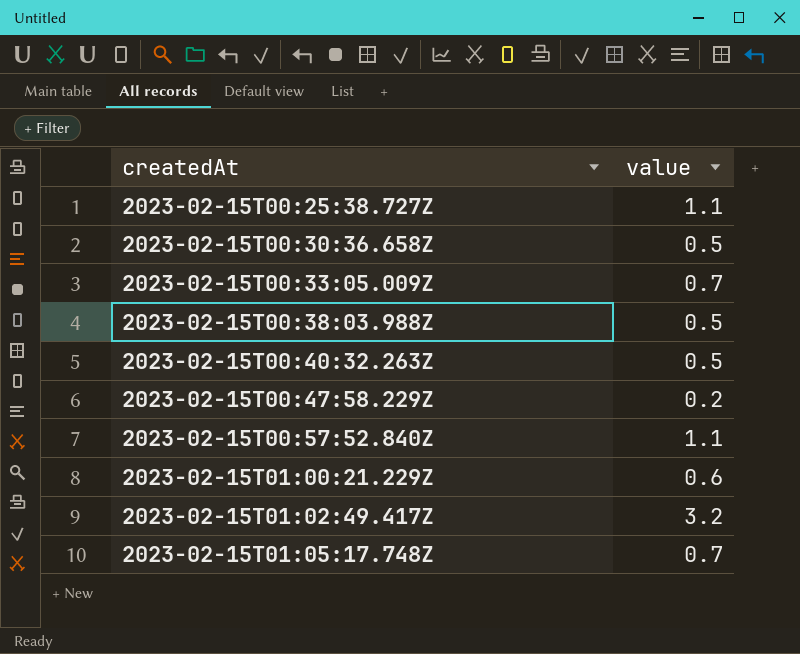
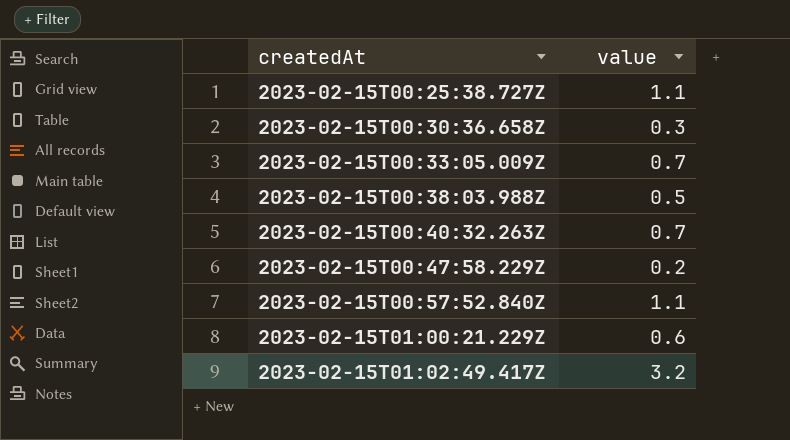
row 2023-02-15T01:05:17.748Z: 0.7 -> none
2023-02-15T00:30:36.658Z | value: 0.5 -> 0.3
2023-02-15T00:40:32.263Z | value: 0.5 -> 0.7

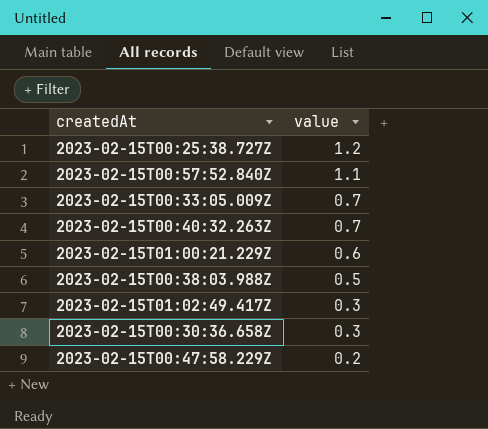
row order: createdAt ascending -> value descending
2023-02-15T00:25:38.727Z | value: 1.1 -> 1.2
2023-02-15T01:02:49.417Z | value: 3.2 -> 0.3

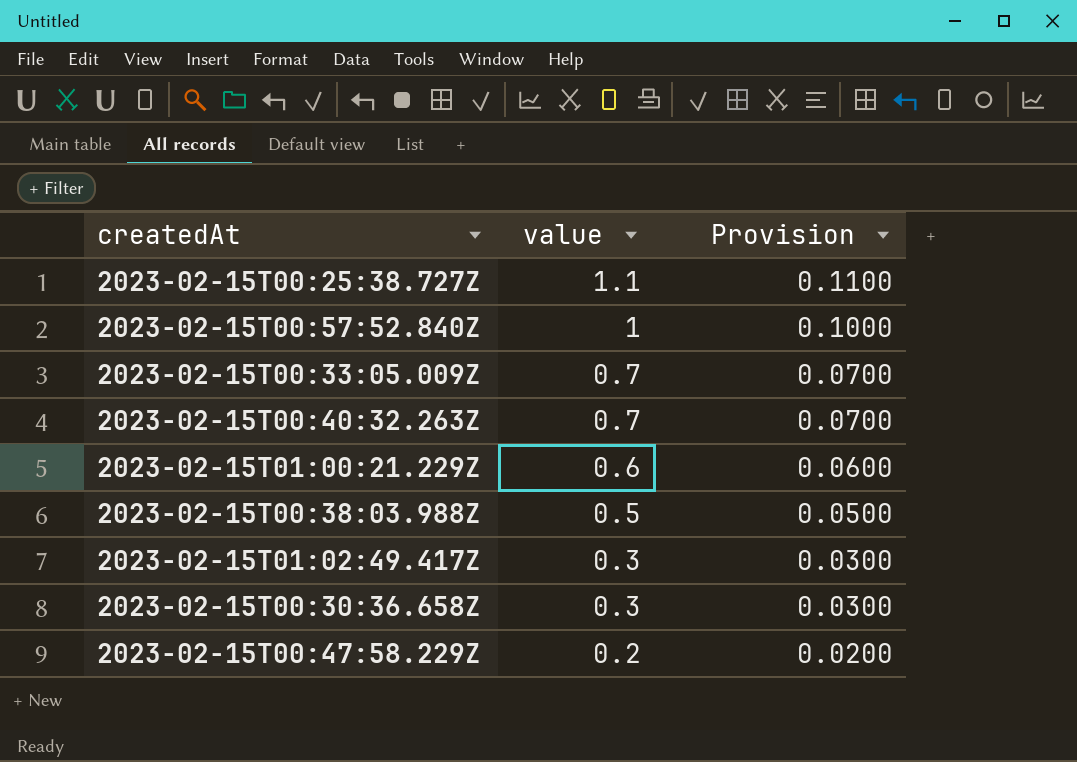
column Provision | formula: none -> [value] * 0.1
2023-02-15T00:25:38.727Z | value: 1.2 -> 1.1
2023-02-15T00:57:52.840Z | value: 1.1 -> 1

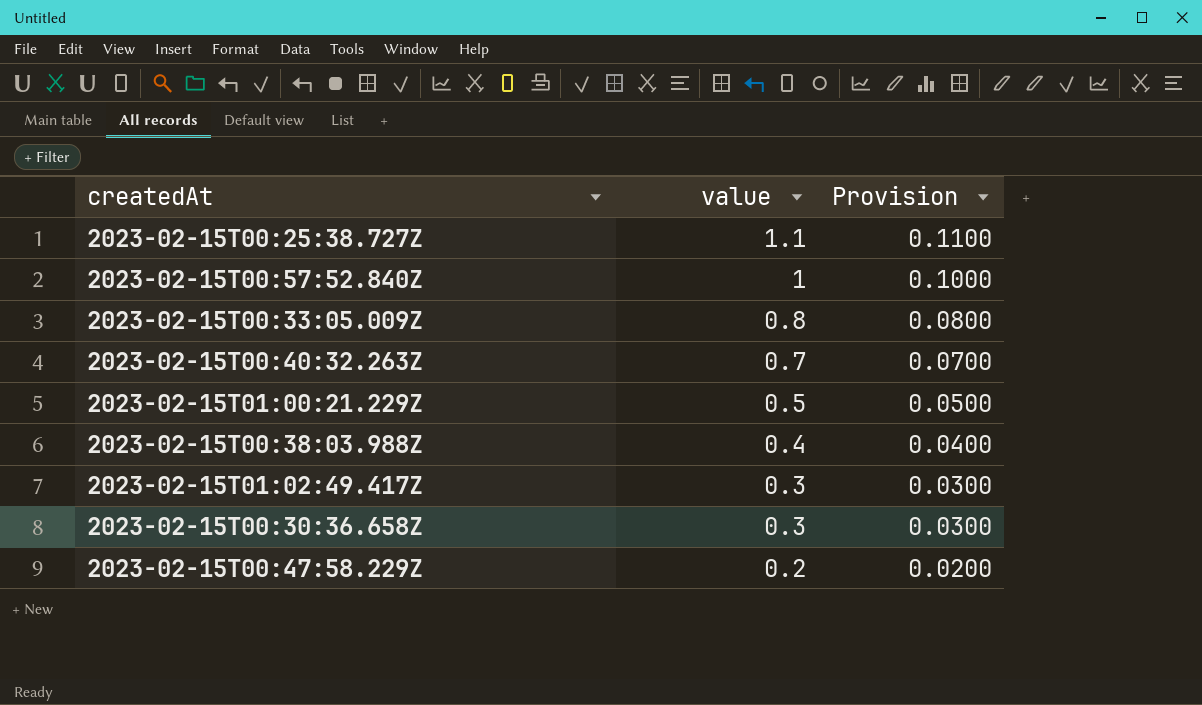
2023-02-15T00:33:05.009Z | value: 0.7 -> 0.8
2023-02-15T00:33:05.009Z | Provision: 0.0700 -> 0.0800
2023-02-15T01:00:21.229Z | value: 0.6 -> 0.5
2023-02-15T01:00:21.229Z | Provision: 0.0600 -> 0.0500
2023-02-15T00:38:03.988Z | value: 0.5 -> 0.4
2023-02-15T00:38:03.988Z | Provision: 0.0500 -> 0.0400

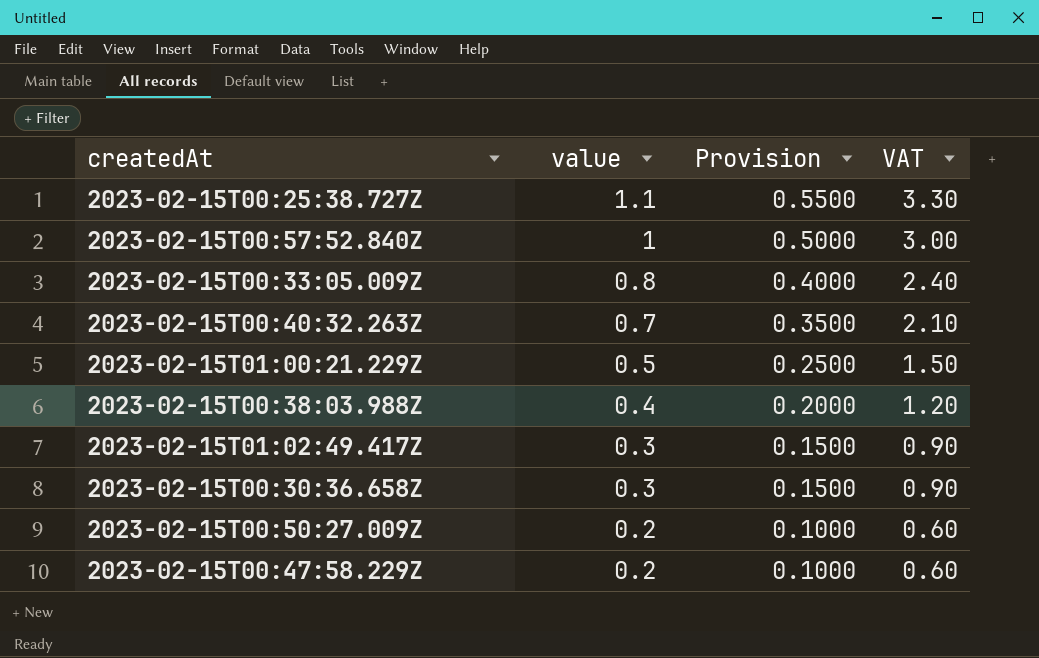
column Provision | formula: [value] * 0.1 -> [value] * 0.5
column VAT | formula: none -> [value] * 3
row 2023-02-15T00:50:27.009Z: none -> 0.2 | 0.1000 | 0.60

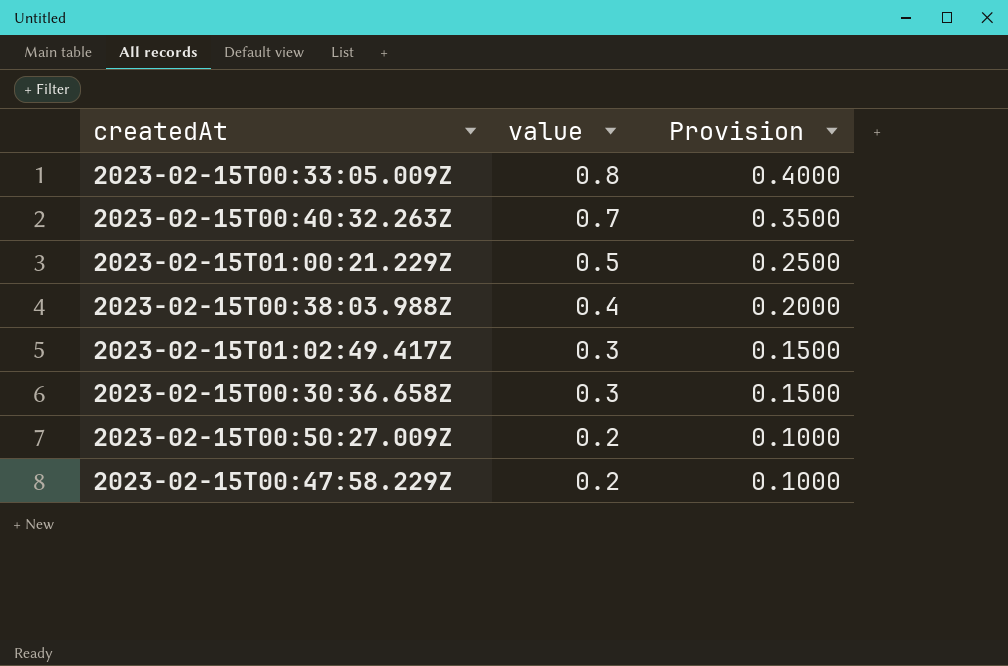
column VAT | formula: [value] * 3 -> none
row 2023-02-15T00:25:38.727Z: 1.1 | 0.5500 | 3.30 -> none
row 2023-02-15T00:57:52.840Z: 1 | 0.5000 | 3.00 -> none

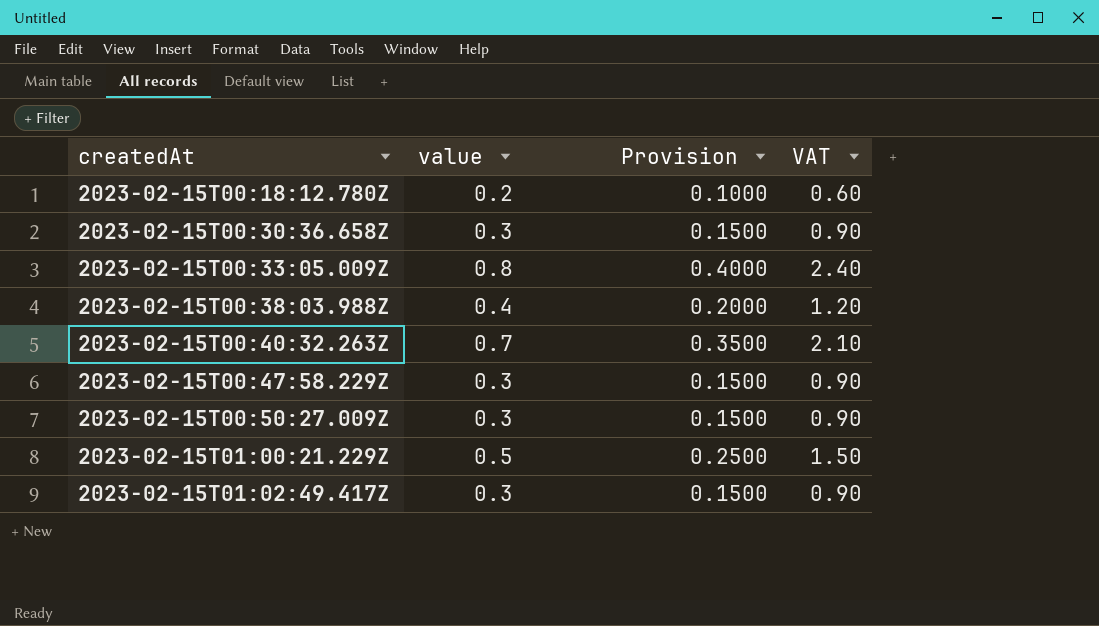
row order: value descending -> createdAt ascending
column VAT | formula: none -> [value] * 3
row 2023-02-15T00:18:12.780Z: none -> 0.2 | 0.1000 | 0.60
2023-02-15T00:47:58.229Z | value: 0.2 -> 0.3
2023-02-15T00:47:58.229Z | Provision: 0.1000 -> 0.1500
2023-02-15T00:50:27.009Z | value: 0.2 -> 0.3
2023-02-15T00:50:27.009Z | Provision: 0.1000 -> 0.1500

